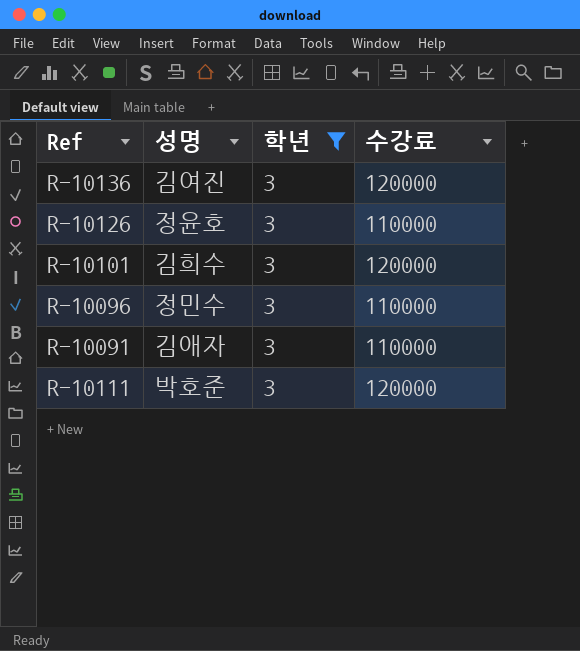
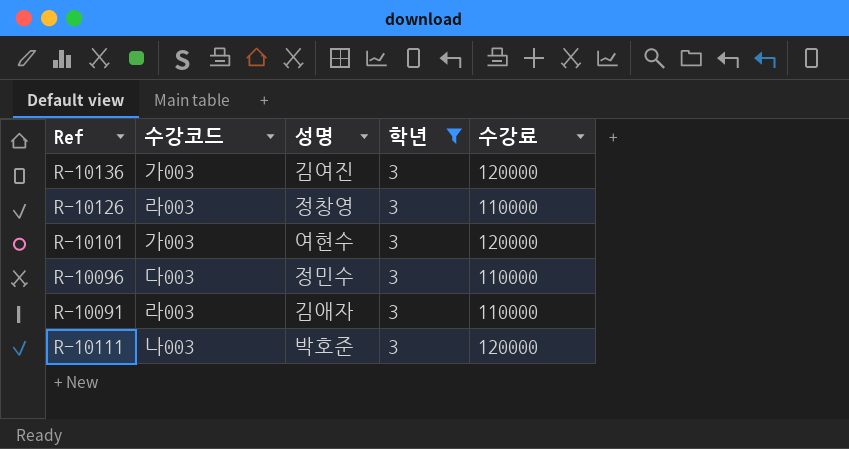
column 수강코드 | position: none -> 2
R-10126 | 성명: 정윤호 -> 정창영
R-10101 | 성명: 김희수 -> 여현수

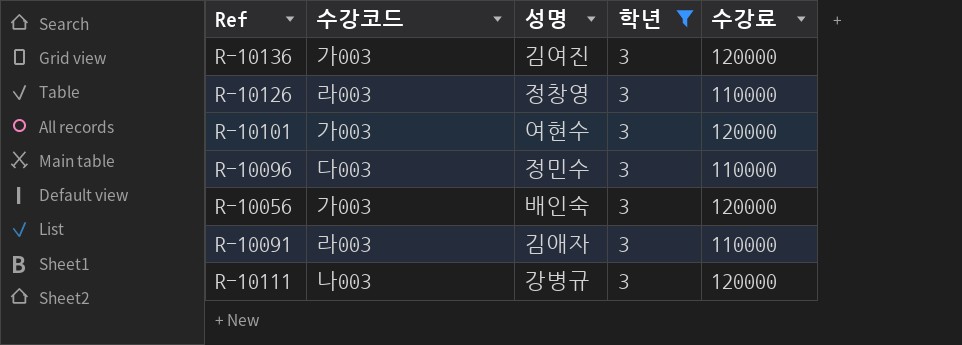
row R-10056: none -> 가003 | 배인숙 | 3 | 120000
R-10111 | 성명: 박호준 -> 강병규

